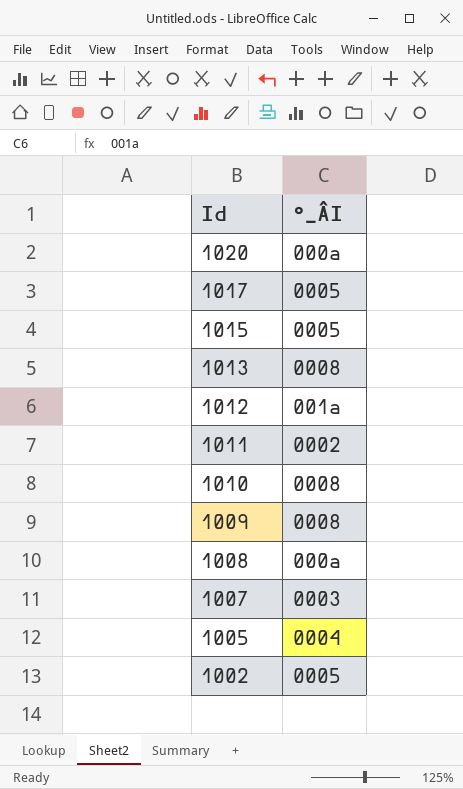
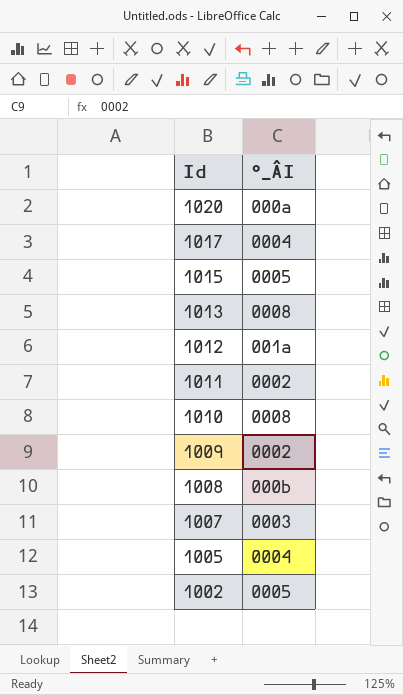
1017 | °_ÂI: 0005 -> 0004
1009 | °_ÂI: 0008 -> 0002
1008 | °_ÂI: 000a -> 000b

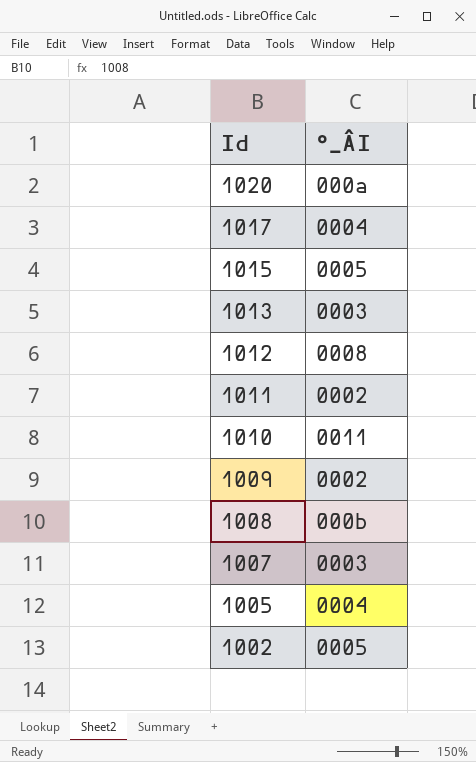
1013 | °_ÂI: 0008 -> 0003
1012 | °_ÂI: 001a -> 0008
1010 | °_ÂI: 0008 -> 0011

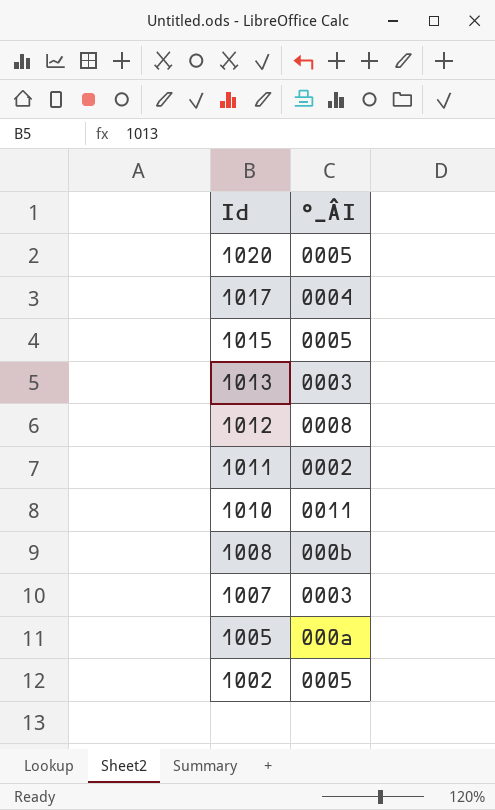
row 1009: 0002 -> none
1020 | °_ÂI: 000a -> 0005
1005 | °_ÂI: 0004 -> 000a

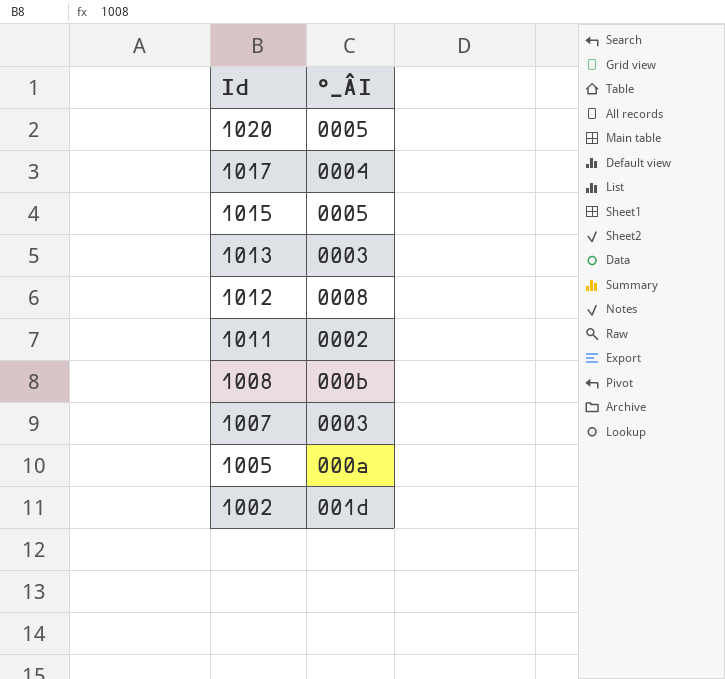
row 1010: 0011 -> none
1002 | °_ÂI: 0005 -> 001d

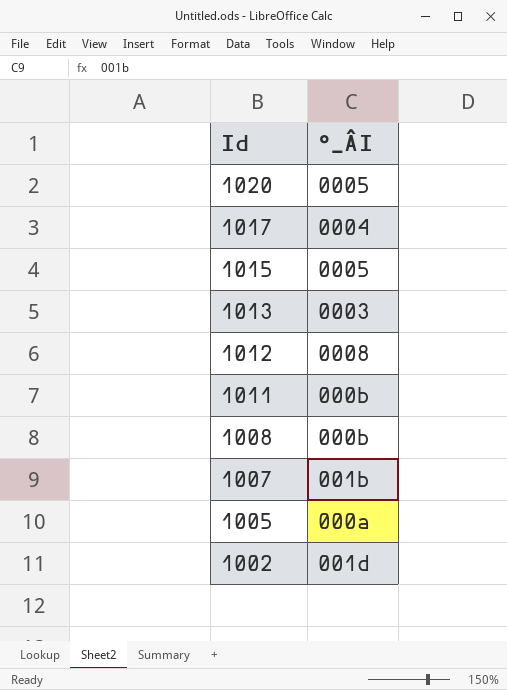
1011 | °_ÂI: 0002 -> 000b
1007 | °_ÂI: 0003 -> 001b

